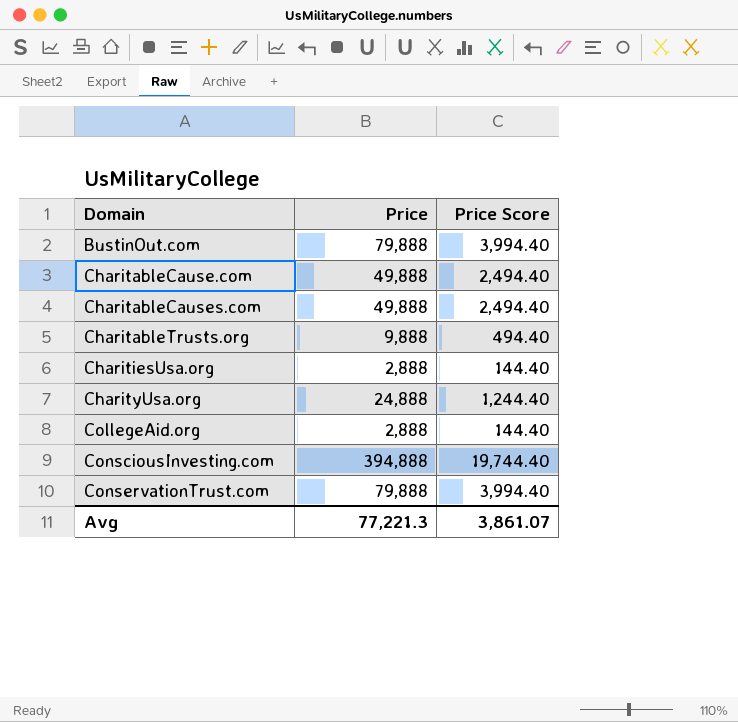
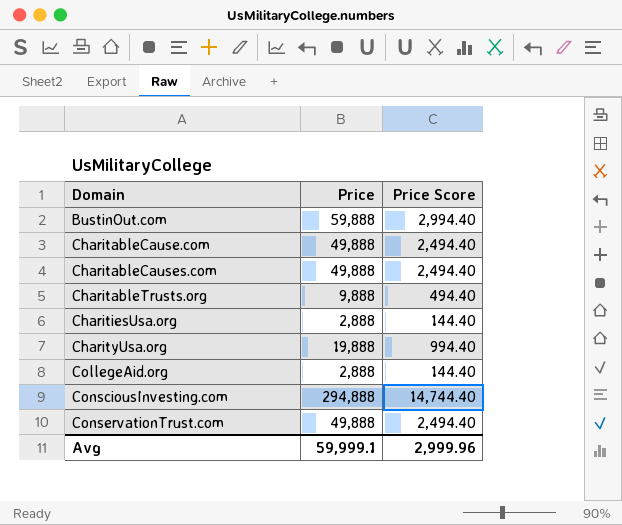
BustinOut.com | Price: 79,888 -> 59,888
BustinOut.com | Price Score: 3,994.40 -> 2,994.40
CharityUsa.org | Price: 24,888 -> 19,888
CharityUsa.org | Price Score: 1,244.40 -> 994.40
ConsciousInvesting.com | Price: 394,888 -> 294,888
ConsciousInvesting.com | Price Score: 19,744.40 -> 14,744.40
ConservationTrust.com | Price: 79,888 -> 49,888
ConservationTrust.com | Price Score: 3,994.40 -> 2,494.40
Avg | Price: 77,221.3 -> 59,999.1
Avg | Price Score: 3,861.07 -> 2,999.96

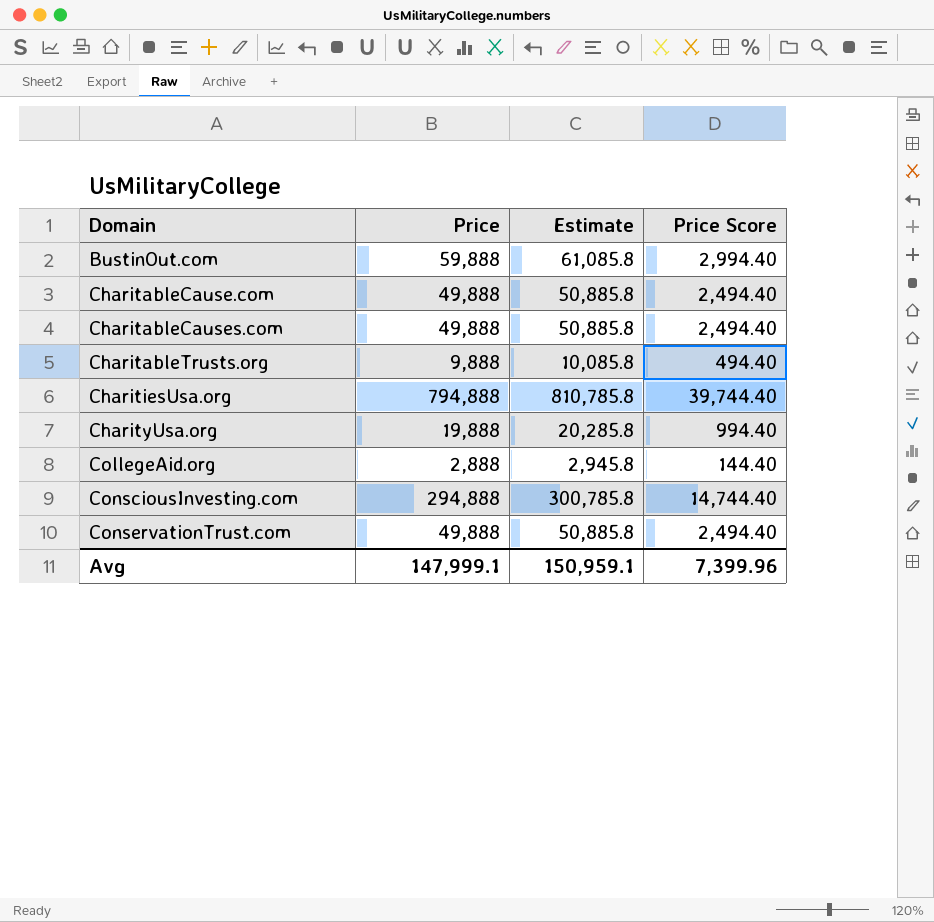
column Estimate | formula: none -> [Price] * 1.02
CharitiesUsa.org | Price: 2,888 -> 794,888
CharitiesUsa.org | Price Score: 144.40 -> 39,744.40
Avg | Price: 59,999.1 -> 147,999.1
Avg | Price Score: 2,999.96 -> 7,399.96

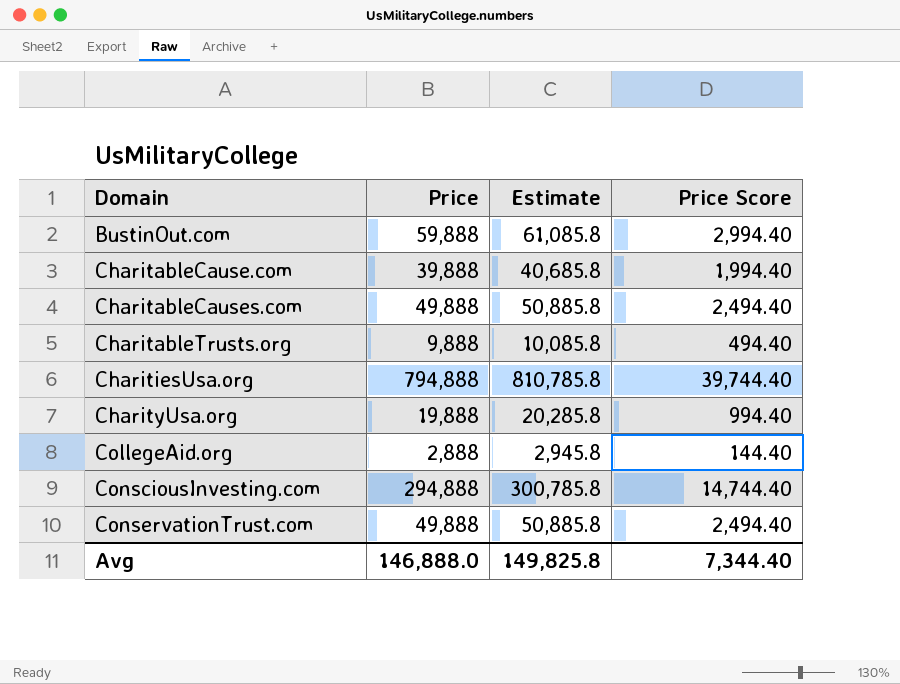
CharitableCause.com | Price: 49,888 -> 39,888
CharitableCause.com | Estimate: 50,885.8 -> 40,685.8
CharitableCause.com | Price Score: 2,494.40 -> 1,994.40
Avg | Price: 147,999.1 -> 146,888.0
Avg | Estimate: 150,959.1 -> 149,825.8
Avg | Price Score: 7,399.96 -> 7,344.40

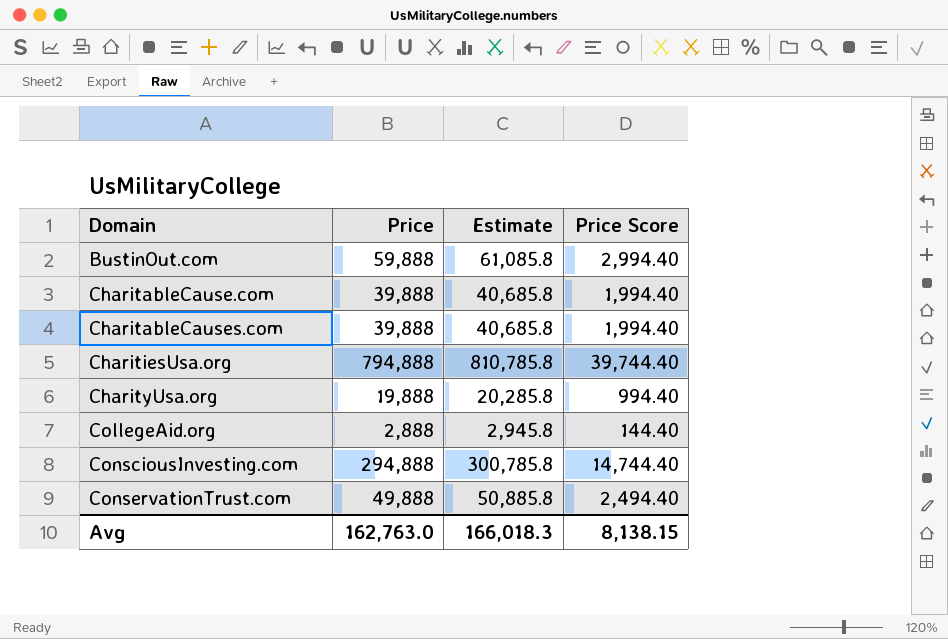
row CharitableTrusts.org: 9,888 | 10,085.8 | 494.40 -> none
CharitableCauses.com | Price: 49,888 -> 39,888
CharitableCauses.com | Estimate: 50,885.8 -> 40,685.8
CharitableCauses.com | Price Score: 2,494.40 -> 1,994.40
Avg | Price: 146,888.0 -> 162,763.0
Avg | Estimate: 149,825.8 -> 166,018.3
Avg | Price Score: 7,344.40 -> 8,138.15

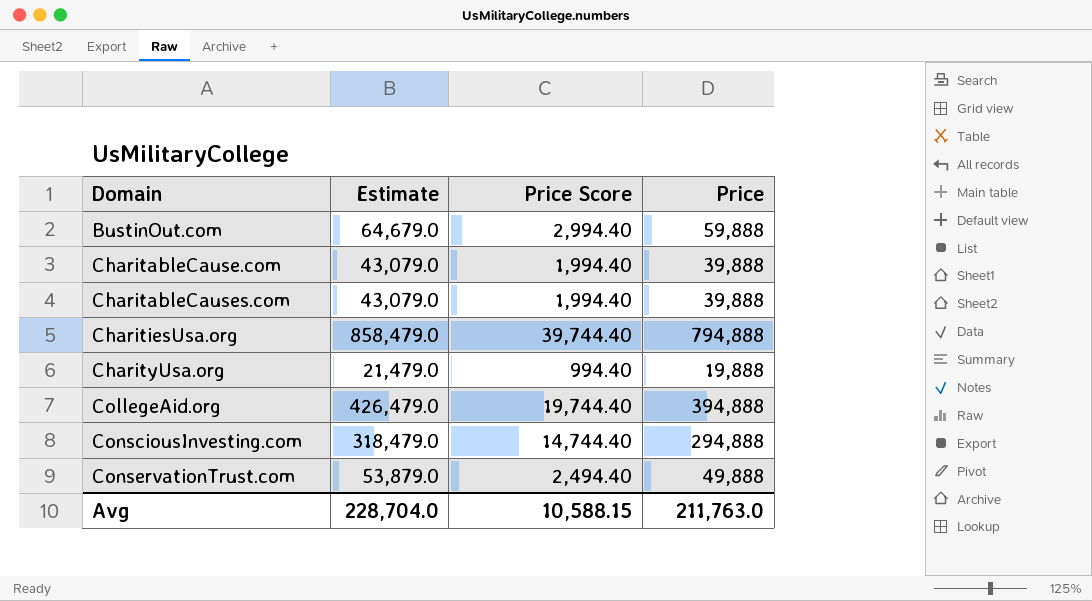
column Estimate | formula: [Price] * 1.02 -> [Price] * 1.08
column Price | position: 2 -> 4
CollegeAid.org | Price Score: 144.40 -> 19,744.40
CollegeAid.org | Price: 2,888 -> 394,888
Avg | Estimate: 166,018.3 -> 228,704.0
Avg | Price Score: 8,138.15 -> 10,588.15
Avg | Price: 162,763.0 -> 211,763.0

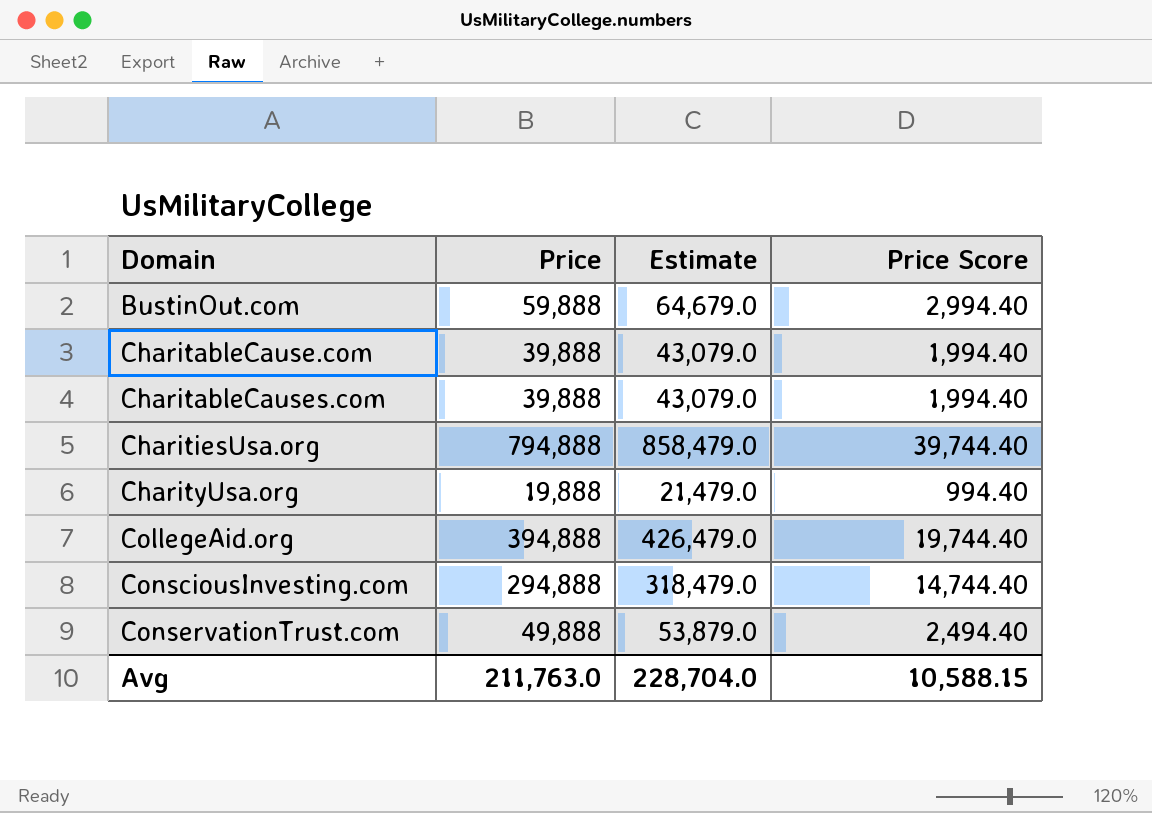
column Price | position: 4 -> 2

